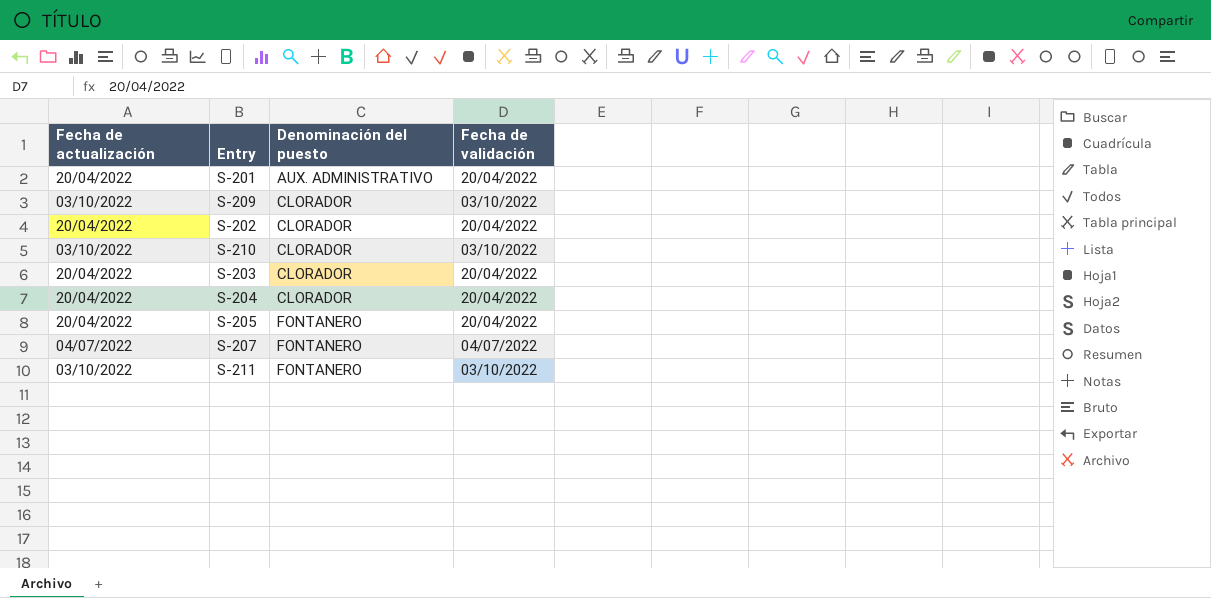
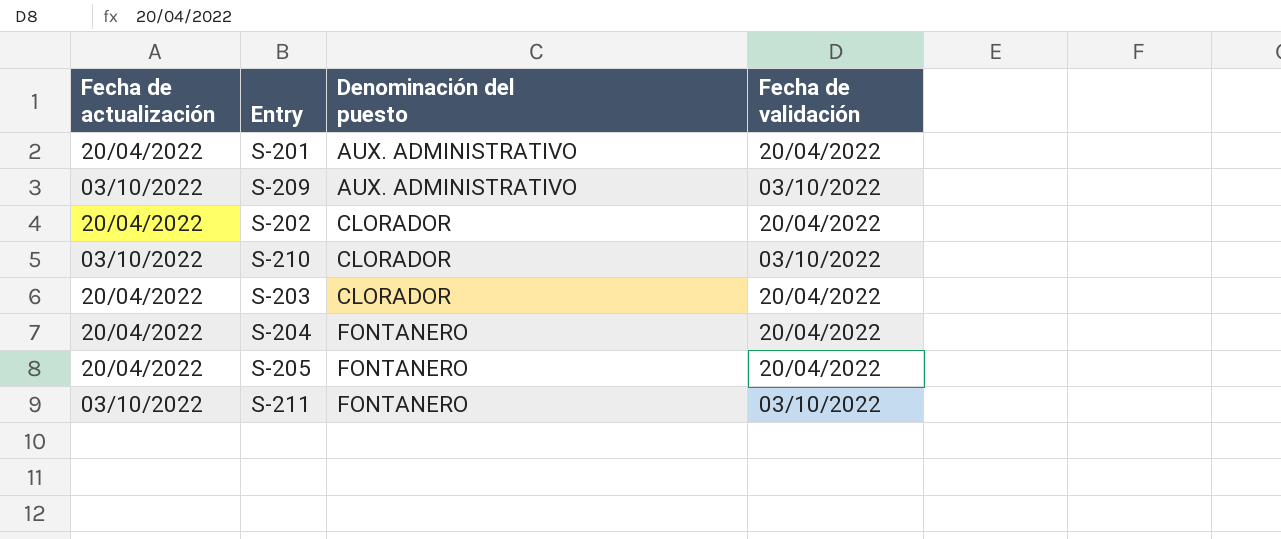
row S-207: 04/07/2022 | FONTANERO | 04/07/2022 -> none
S-209 | Denominación del puesto: CLORADOR -> AUX. ADMINISTRATIVO
S-204 | Denominación del puesto: CLORADOR -> FONTANERO

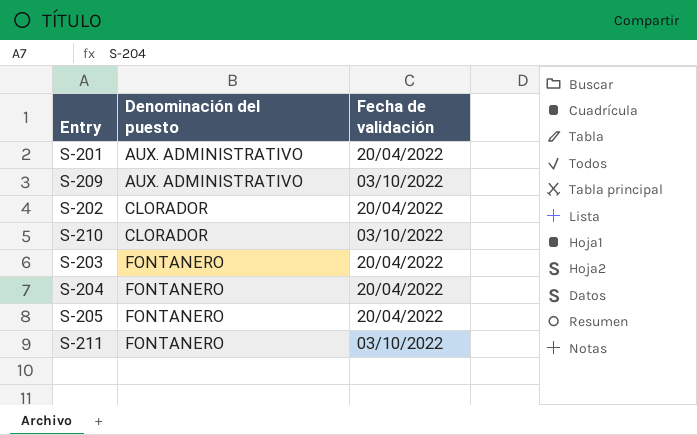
column Fecha de actualización | position: 1 -> none
S-203 | Denominación del puesto: CLORADOR -> FONTANERO

